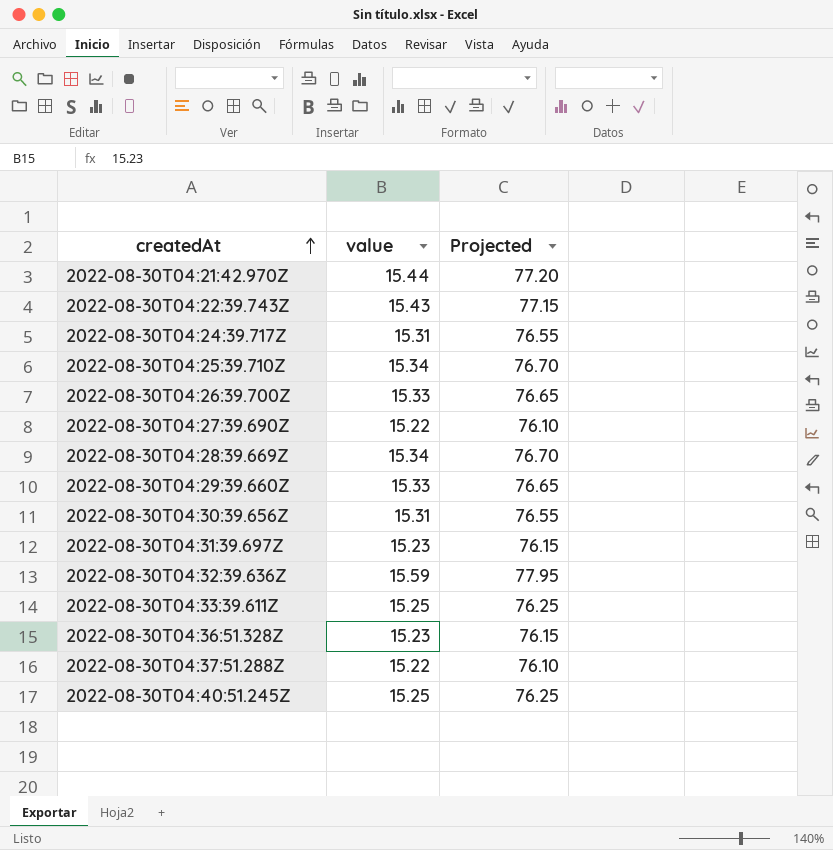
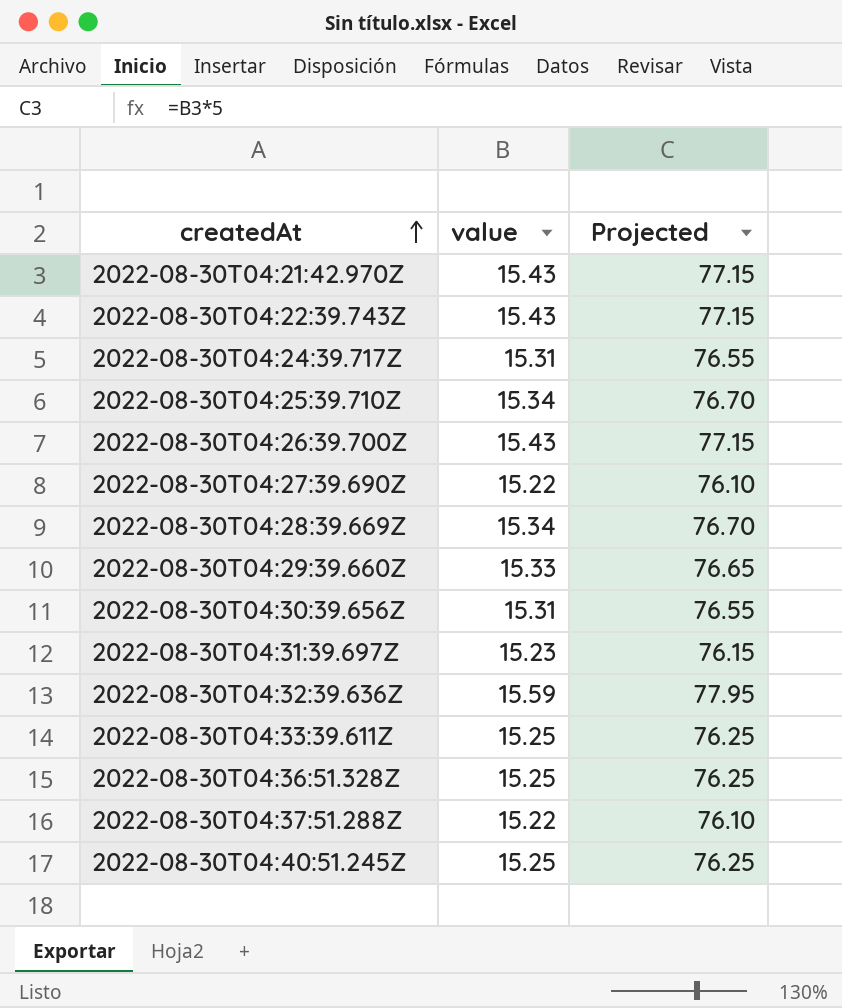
2022-08-30T04:21:42.970Z | value: 15.44 -> 15.43
2022-08-30T04:21:42.970Z | Projected: 77.20 -> 77.15
2022-08-30T04:26:39.700Z | value: 15.33 -> 15.43
2022-08-30T04:26:39.700Z | Projected: 76.65 -> 77.15
2022-08-30T04:36:51.328Z | value: 15.23 -> 15.25
2022-08-30T04:36:51.328Z | Projected: 76.15 -> 76.25

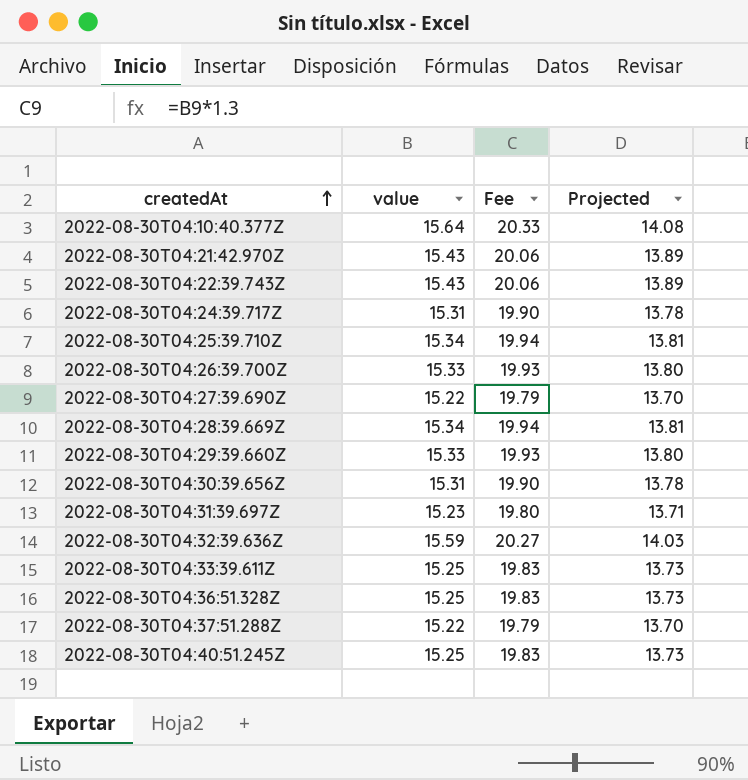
column Fee | formula: none -> [value] * 1.3
column Projected | formula: [value] * 5 -> [value] * 0.9
row 2022-08-30T04:10:40.377Z: none -> 15.64 | 20.33 | 14.08
2022-08-30T04:26:39.700Z | value: 15.43 -> 15.33

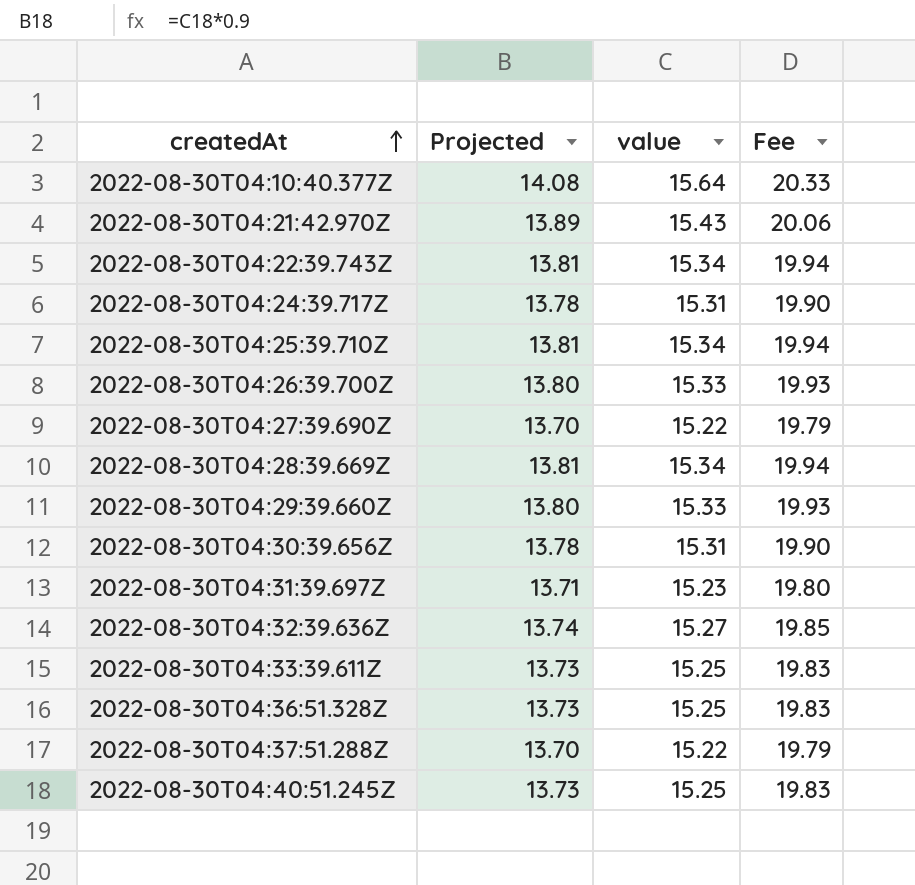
column Projected | position: 4 -> 2
2022-08-30T04:22:39.743Z | Projected: 13.89 -> 13.81
2022-08-30T04:22:39.743Z | value: 15.43 -> 15.34
2022-08-30T04:22:39.743Z | Fee: 20.06 -> 19.94
2022-08-30T04:32:39.636Z | Projected: 14.03 -> 13.74
2022-08-30T04:32:39.636Z | value: 15.59 -> 15.27
2022-08-30T04:32:39.636Z | Fee: 20.27 -> 19.85

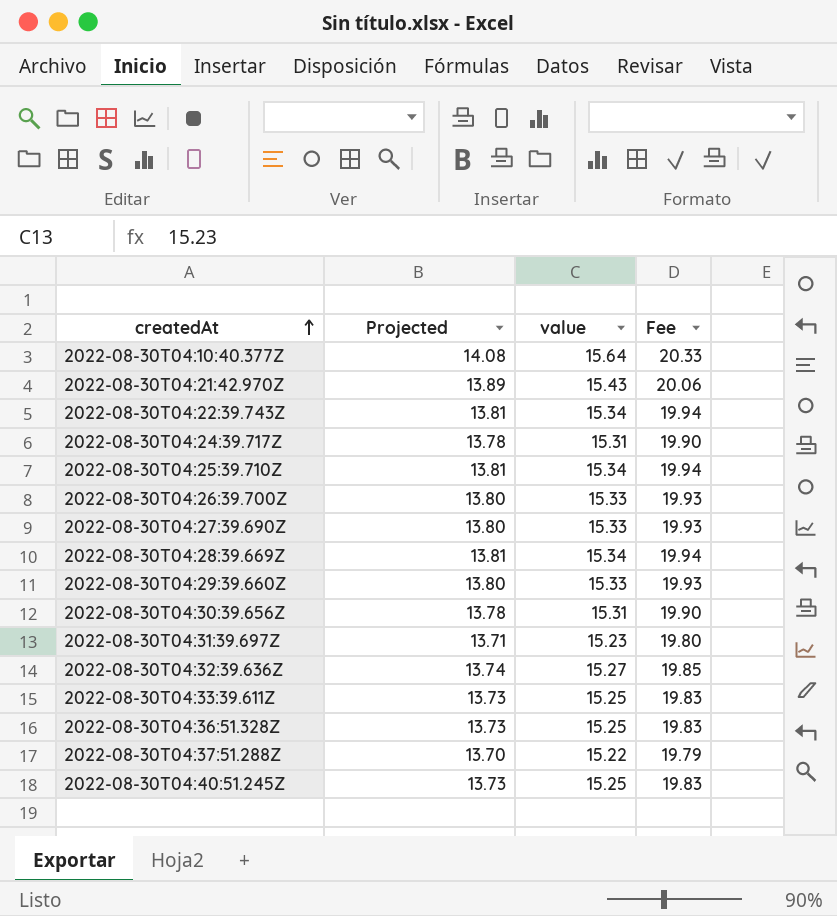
2022-08-30T04:27:39.690Z | Projected: 13.70 -> 13.80
2022-08-30T04:27:39.690Z | value: 15.22 -> 15.33
2022-08-30T04:27:39.690Z | Fee: 19.79 -> 19.93

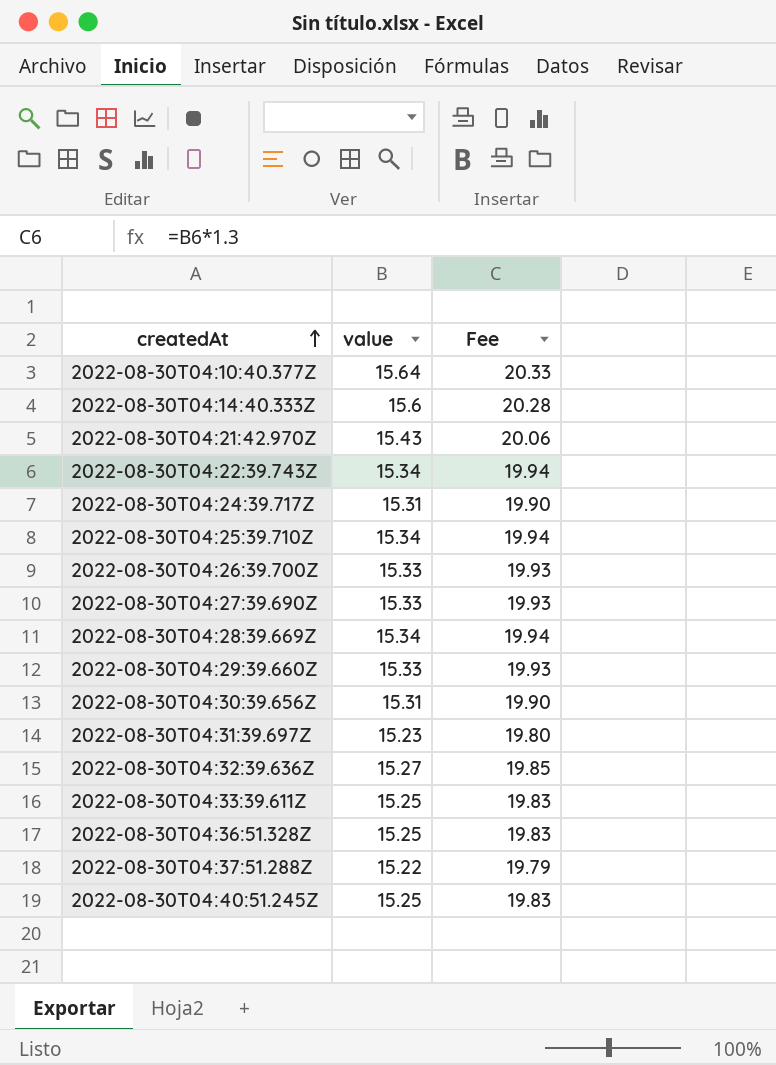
column Projected | formula: [value] * 0.9 -> none
row 2022-08-30T04:14:40.333Z: none -> 15.6 | 20.28

